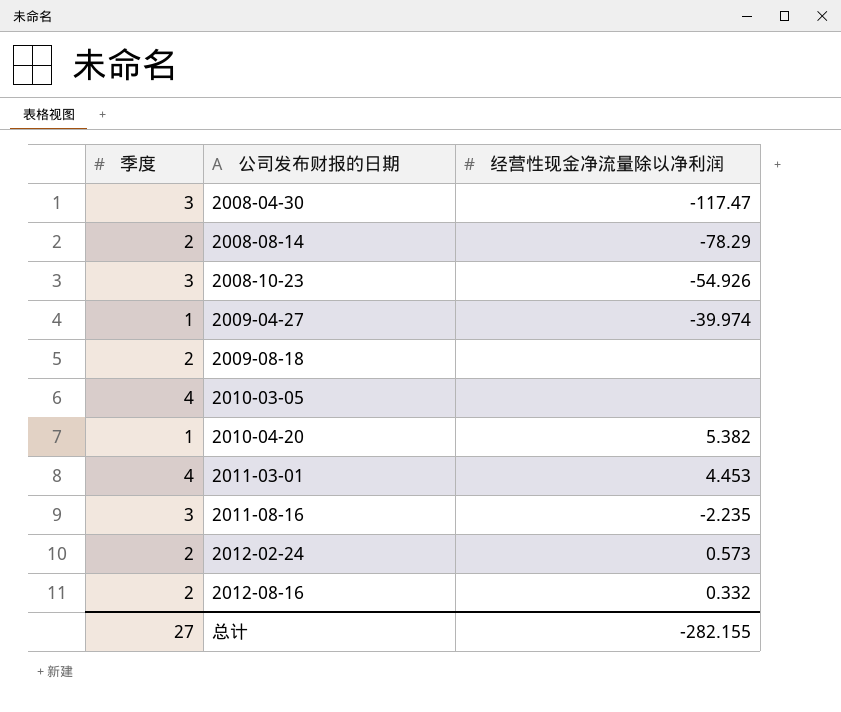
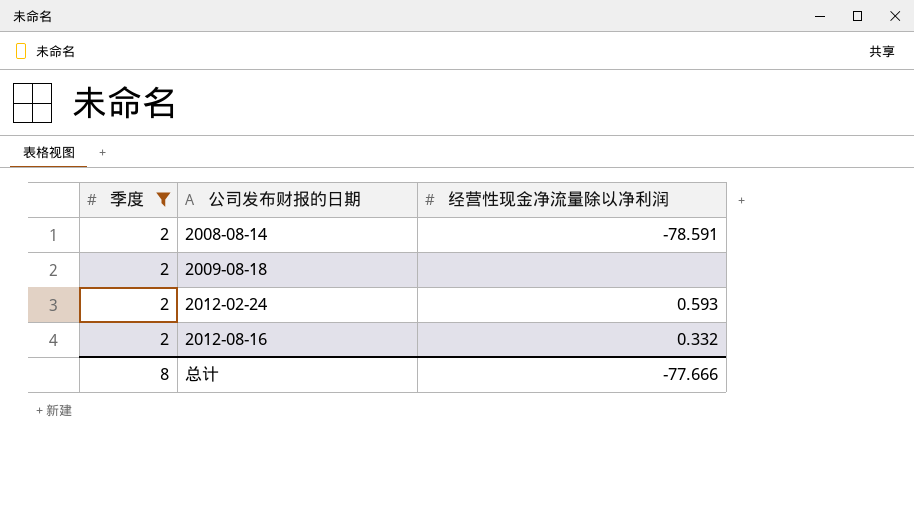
filter: none -> 季度 = 2
2008-08-14 | 经营性现金净流量除以净利润: -78.29 -> -78.591
2012-02-24 | 经营性现金净流量除以净利润: 0.573 -> 0.593
总计 | 季度: 27 -> 8
总计 | 经营性现金净流量除以净利润: -282.155 -> -77.666

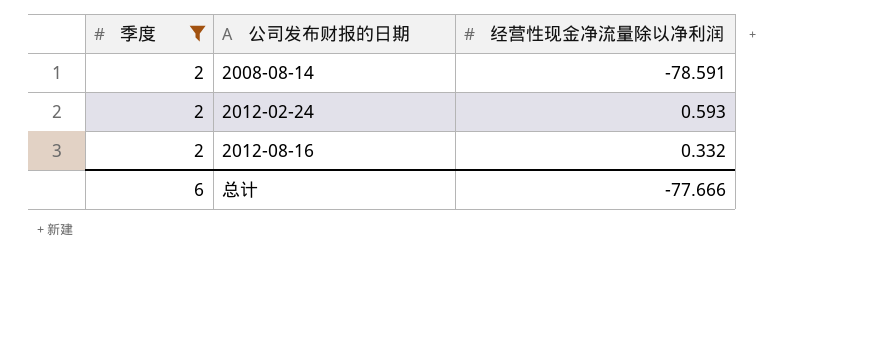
row 2009-08-18: 2 | none -> none
总计 | 季度: 8 -> 6

